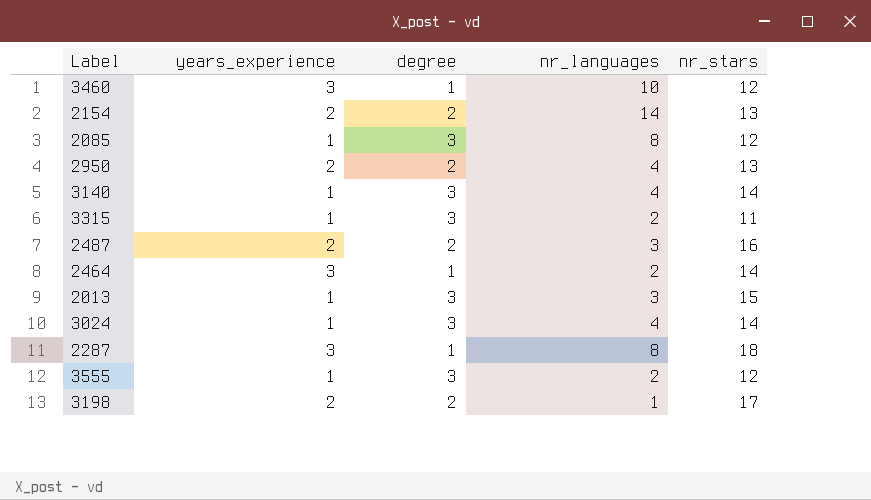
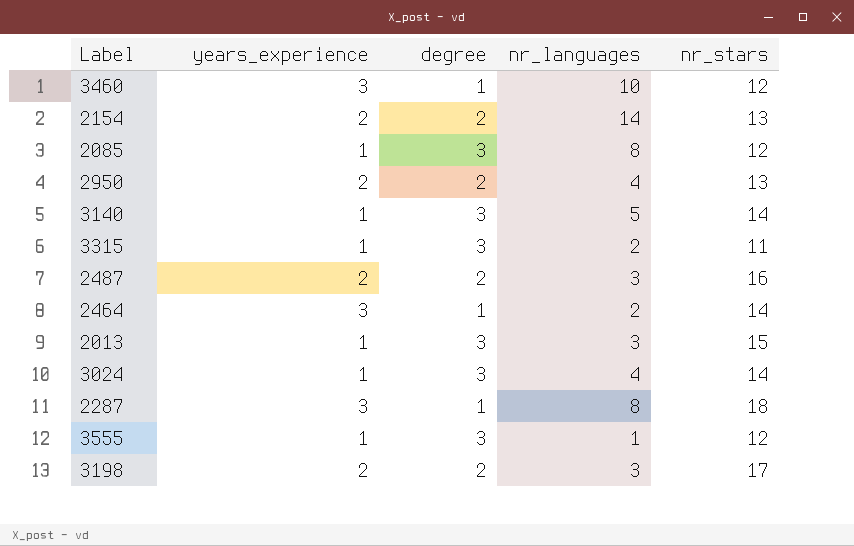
3140 | nr_languages: 4 -> 5
3555 | nr_languages: 2 -> 1
3198 | nr_languages: 1 -> 3

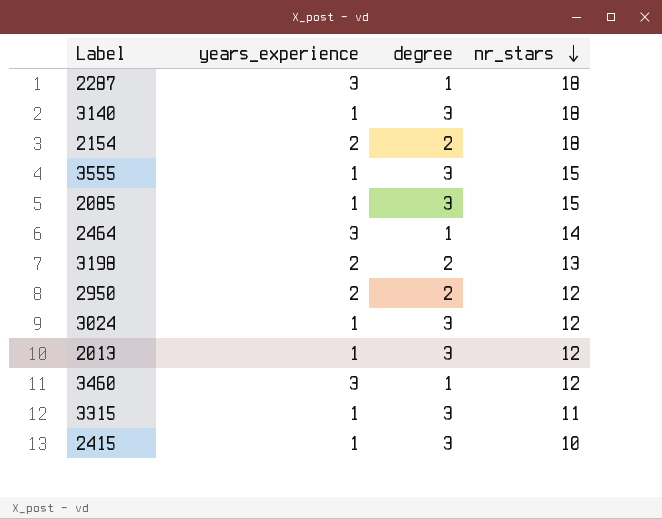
row order: none -> nr_stars descending
column nr_languages | position: 4 -> none
row 2487: 2 | 2 | 3 | 16 -> none
3140 | nr_stars: 14 -> 18
2154 | nr_stars: 13 -> 18
3555 | nr_stars: 12 -> 15
2085 | nr_stars: 12 -> 15
3198 | nr_stars: 17 -> 13
2950 | nr_stars: 13 -> 12
3024 | nr_stars: 14 -> 12
2013 | nr_stars: 15 -> 12
row 2415: none -> 1 | 3 | 10

